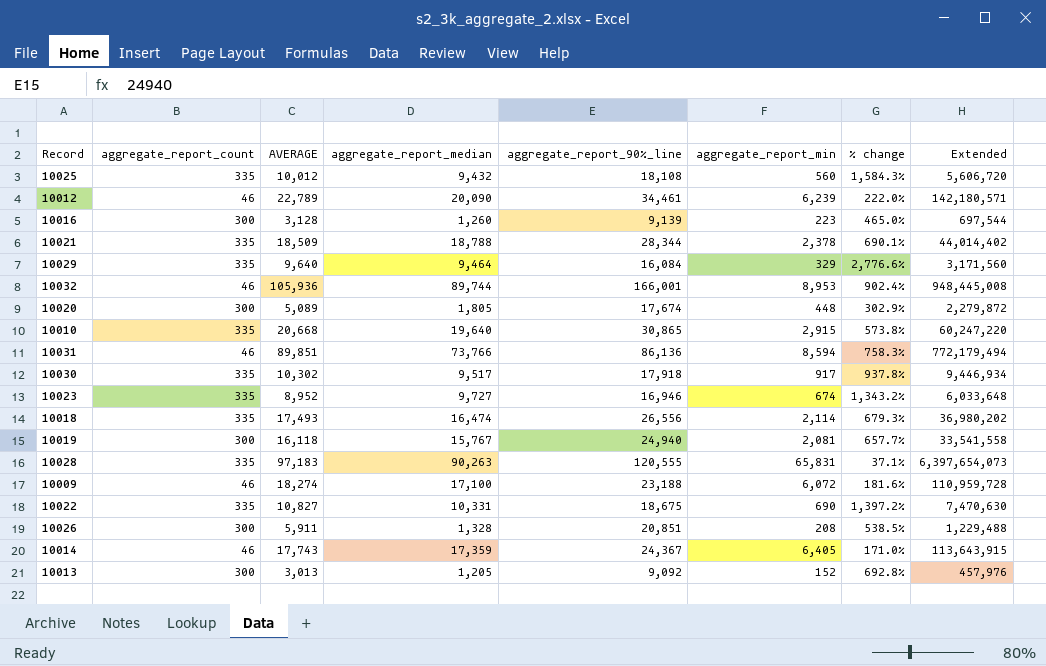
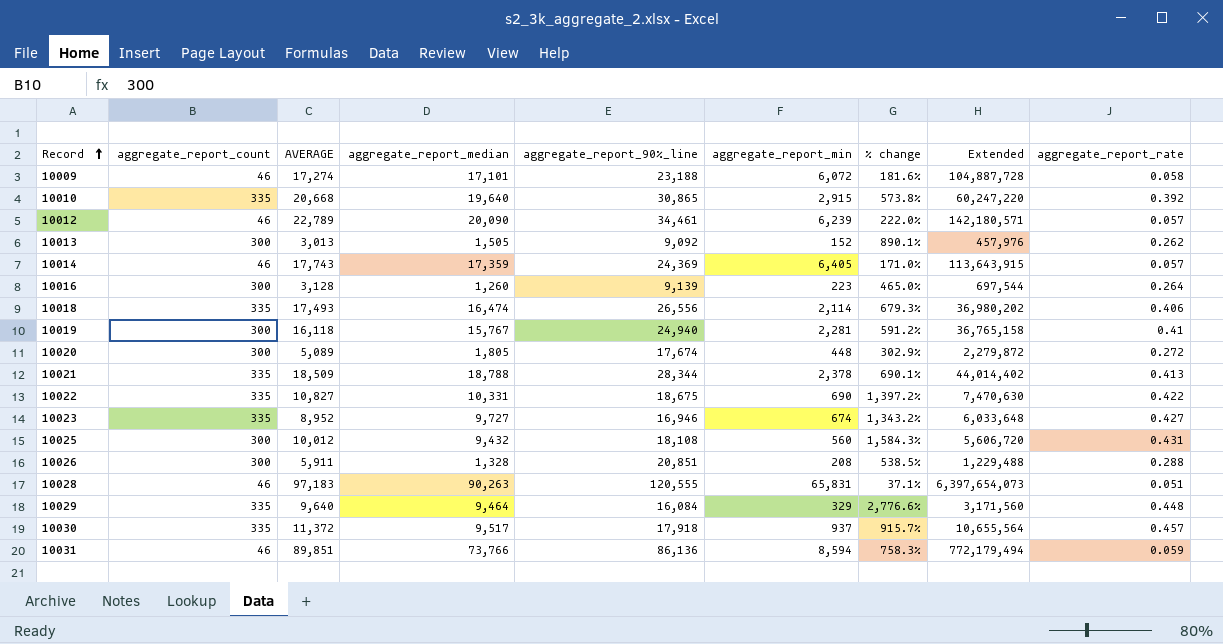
row order: none -> Record ascending
column aggregate_report_rate | position: none -> 9
row 10032: 46 | 105,936 | 89,744 | 166,001 | 8,953 | 902.4% | 948,445,008 -> none
10009 | AVERAGE: 18,274 -> 17,274
10009 | aggregate_report_median: 17,100 -> 17,101
10009 | Extended: 110,959,728 -> 104,887,728
10013 | aggregate_report_median: 1,205 -> 1,505
10013 | % change: 692.8% -> 890.1%
10014 | aggregate_report_90%_line: 24,367 -> 24,369
10019 | aggregate_report_min: 2,081 -> 2,281
10019 | % change: 657.7% -> 591.2%
10019 | Extended: 33,541,558 -> 36,765,158
10025 | aggregate_report_count: 335 -> 300
10028 | aggregate_report_count: 335 -> 46
10030 | AVERAGE: 10,302 -> 11,372
10030 | aggregate_report_min: 917 -> 937
10030 | % change: 937.8% -> 915.7%
10030 | Extended: 9,446,934 -> 10,655,564

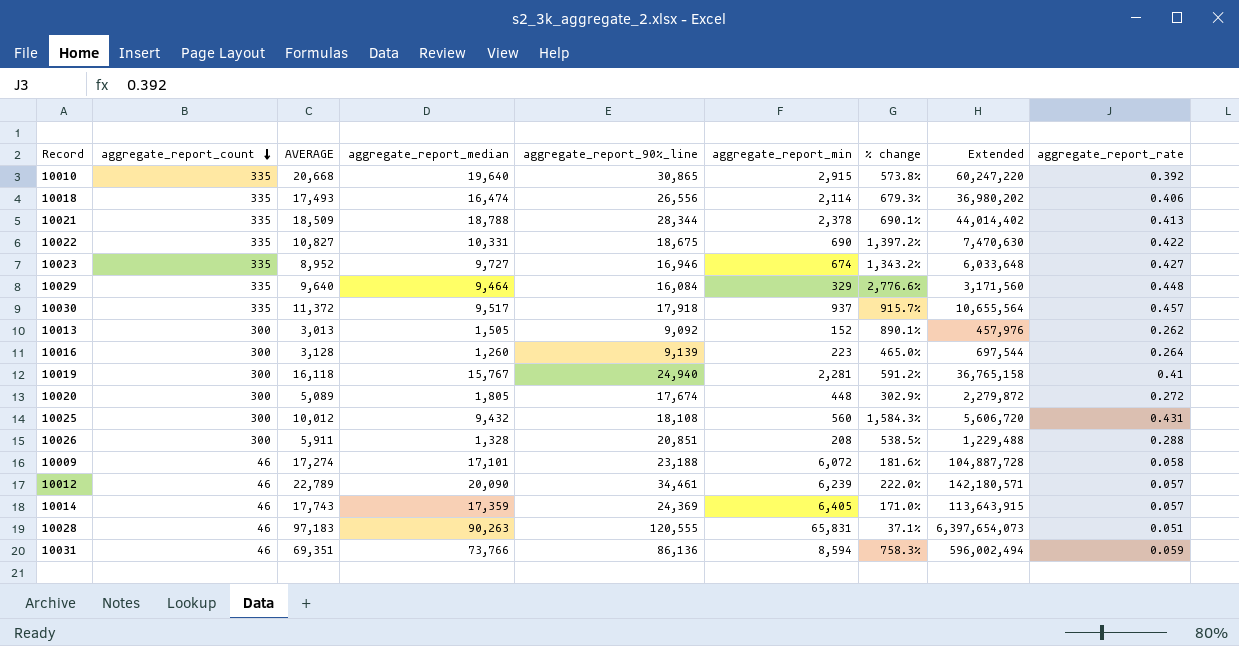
row order: Record ascending -> aggregate_report_count descending
10031 | AVERAGE: 89,851 -> 69,351
10031 | Extended: 772,179,494 -> 596,002,494

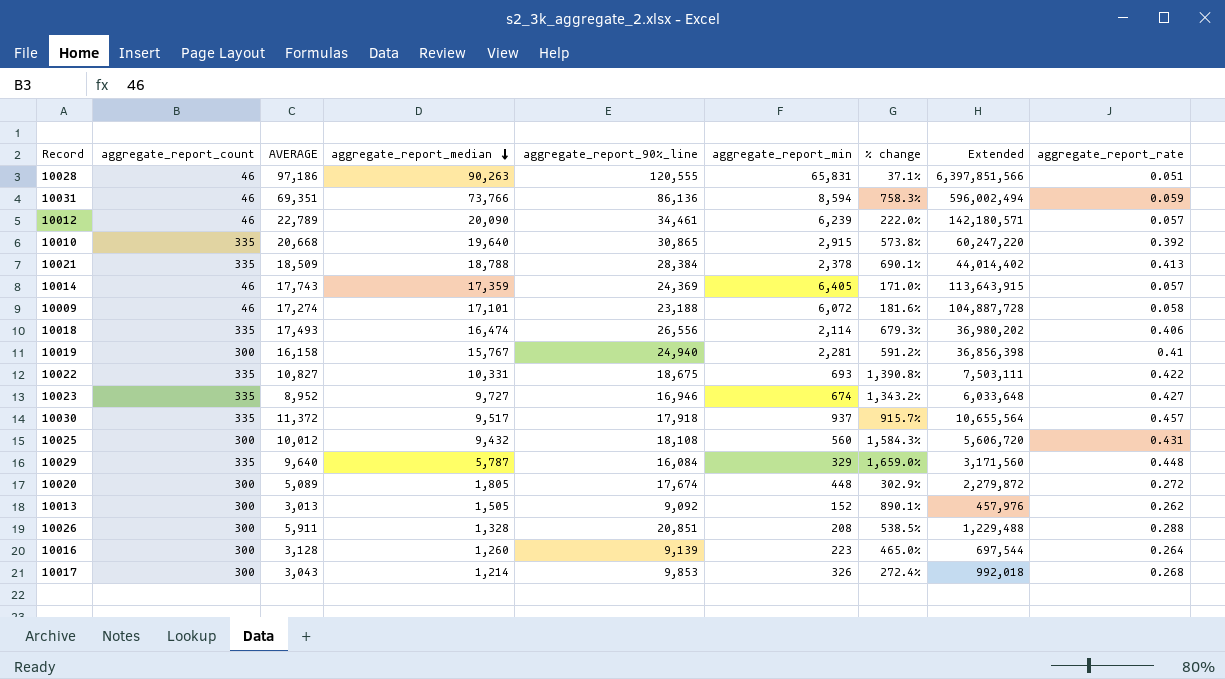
row order: aggregate_report_count descending -> aggregate_report_median descending
10028 | AVERAGE: 97,183 -> 97,186
10028 | Extended: 6,397,654,073 -> 6,397,851,566
10021 | aggregate_report_90%_line: 28,344 -> 28,384
10019 | AVERAGE: 16,118 -> 16,158
10019 | Extended: 36,765,158 -> 36,856,398
10022 | aggregate_report_min: 690 -> 693
10022 | % change: 1,397.2% -> 1,390.8%
10022 | Extended: 7,470,630 -> 7,503,111
10029 | aggregate_report_median: 9,464 -> 5,787
10029 | % change: 2,776.6% -> 1,659.0%
row 10017: none -> 300 | 3,043 | 1,214 | 9,853 | 326 | 272.4% | 992,018 | 0.268

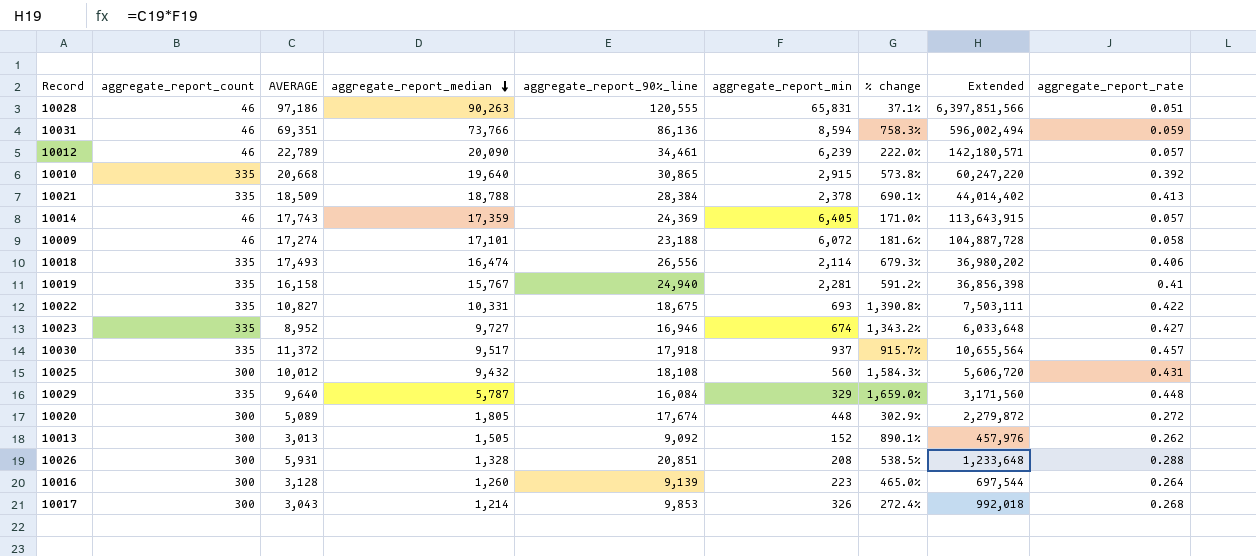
10019 | aggregate_report_count: 300 -> 335
10026 | AVERAGE: 5,911 -> 5,931
10026 | Extended: 1,229,488 -> 1,233,648

